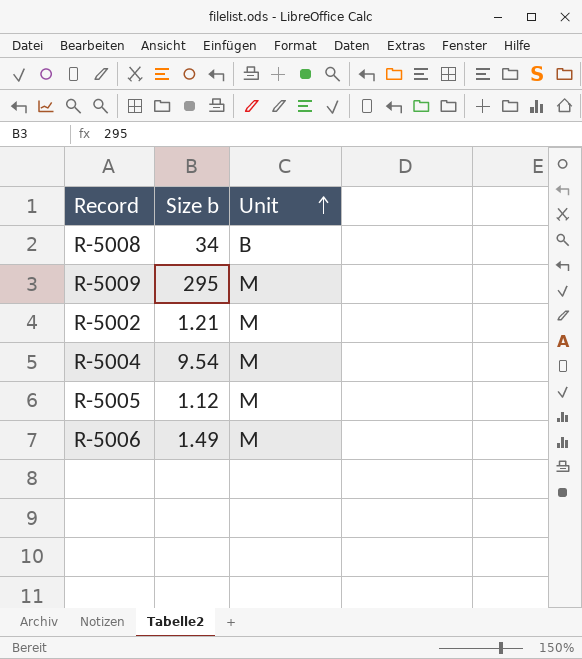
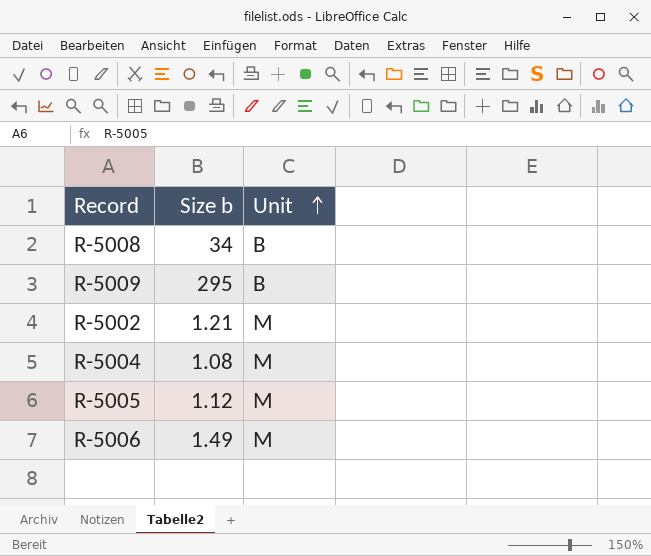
R-5009 | Unit: M -> B
R-5004 | Size b: 9.54 -> 1.08

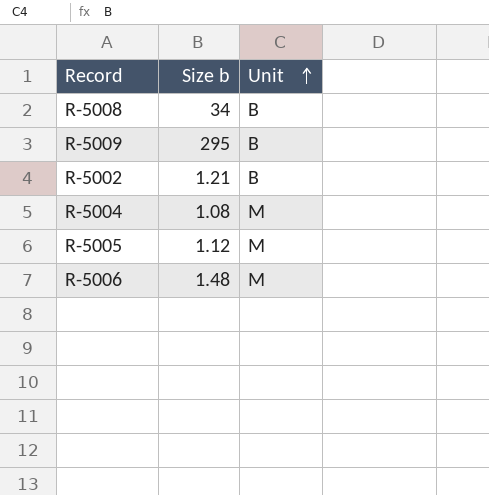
R-5002 | Unit: M -> B
R-5006 | Size b: 1.49 -> 1.48

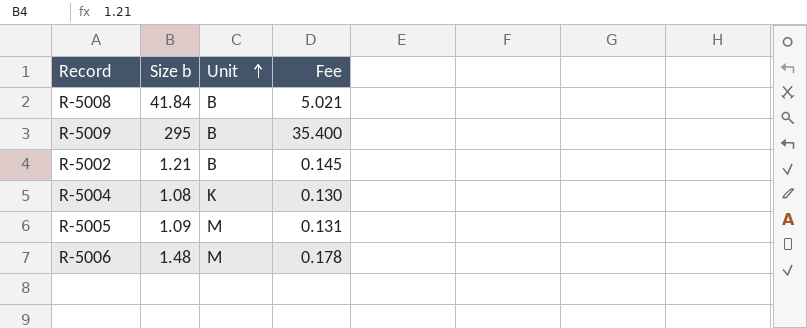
column Fee | formula: none -> [Size b] * 0.12
R-5008 | Size b: 34 -> 41.84
R-5004 | Unit: M -> K
R-5005 | Size b: 1.12 -> 1.09

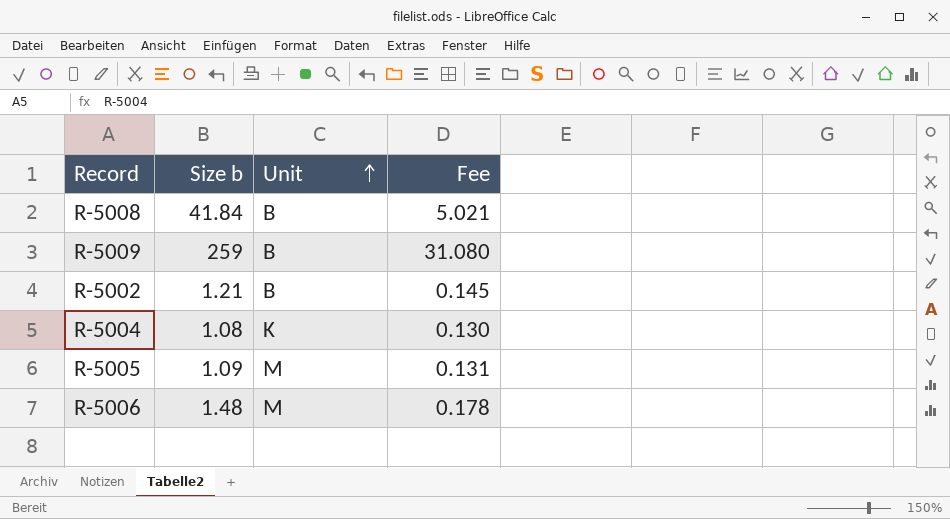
R-5009 | Size b: 295 -> 259
R-5009 | Fee: 35.400 -> 31.080

